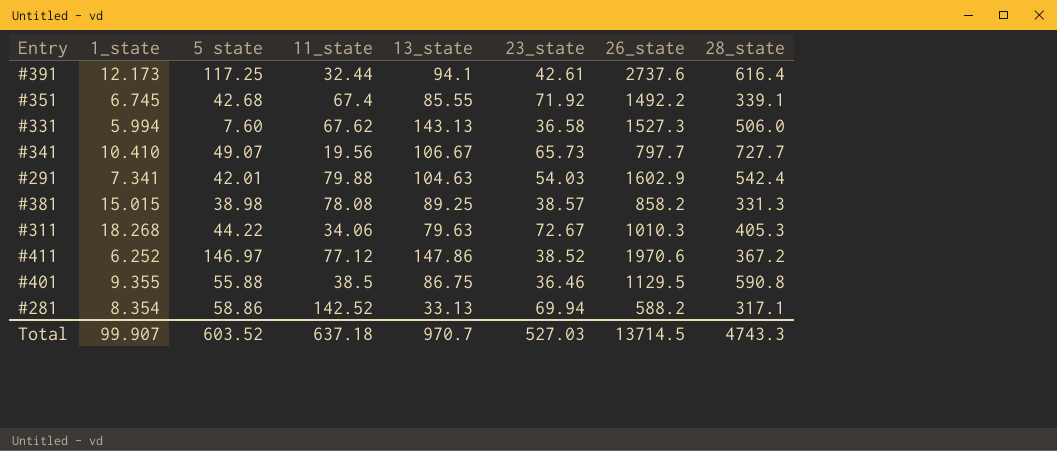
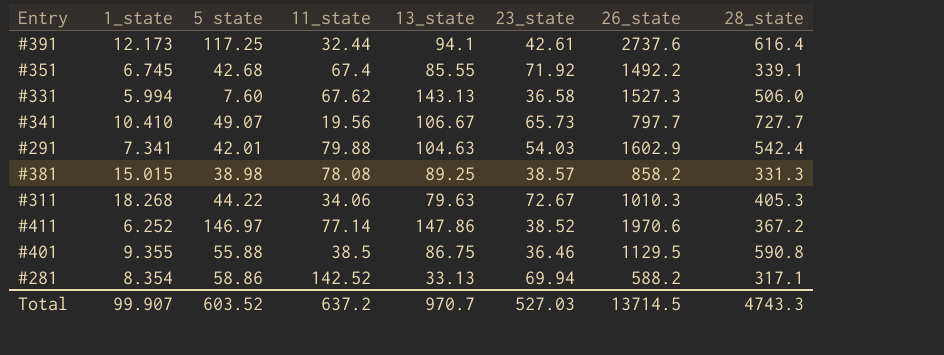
#411 | 11_state: 77.12 -> 77.14
Total | 11_state: 637.18 -> 637.2

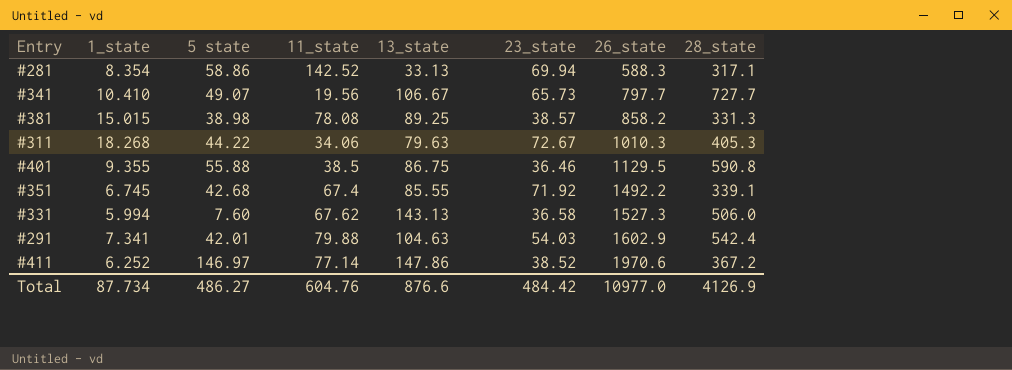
row order: none -> 26_state ascending
row #391: 12.173 | 117.25 | 32.44 | 94.1 | 42.61 | 2737.6 | 616.4 -> none
#281 | 26_state: 588.2 -> 588.3
Total | 1_state: 99.907 -> 87.734
Total | 5 state: 603.52 -> 486.27
Total | 11_state: 637.2 -> 604.76
Total | 13_state: 970.7 -> 876.6
Total | 23_state: 527.03 -> 484.42
Total | 26_state: 13714.5 -> 10977.0
Total | 28_state: 4743.3 -> 4126.9

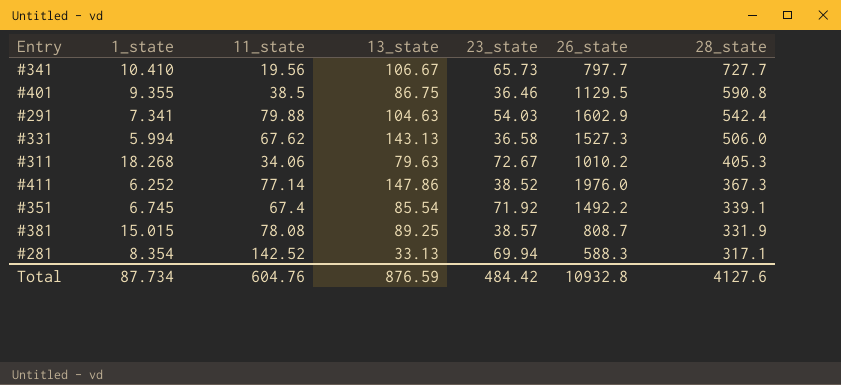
row order: 26_state ascending -> 28_state descending
column 5 state | position: 3 -> none
#311 | 26_state: 1010.3 -> 1010.2
#411 | 26_state: 1970.6 -> 1976.0
#411 | 28_state: 367.2 -> 367.3
#351 | 13_state: 85.55 -> 85.54
#381 | 26_state: 858.2 -> 808.7
#381 | 28_state: 331.3 -> 331.9
Total | 13_state: 876.6 -> 876.59
Total | 26_state: 10977.0 -> 10932.8
Total | 28_state: 4126.9 -> 4127.6

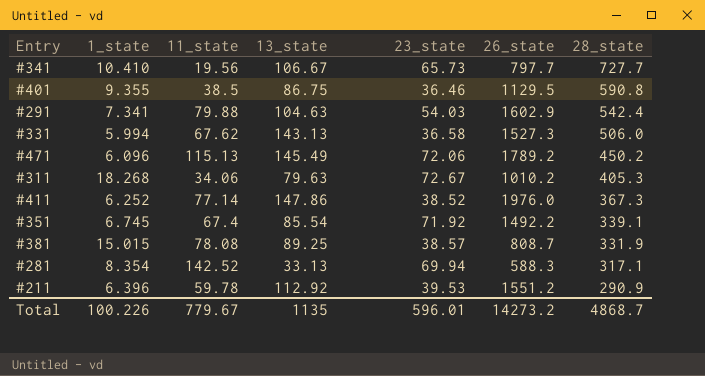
row #471: none -> 6.096 | 115.13 | 145.49 | 72.06 | 1789.2 | 450.2
row #211: none -> 6.396 | 59.78 | 112.92 | 39.53 | 1551.2 | 290.9
Total | 1_state: 87.734 -> 100.226
Total | 11_state: 604.76 -> 779.67
Total | 13_state: 876.59 -> 1135
Total | 23_state: 484.42 -> 596.01
Total | 26_state: 10932.8 -> 14273.2
Total | 28_state: 4127.6 -> 4868.7

